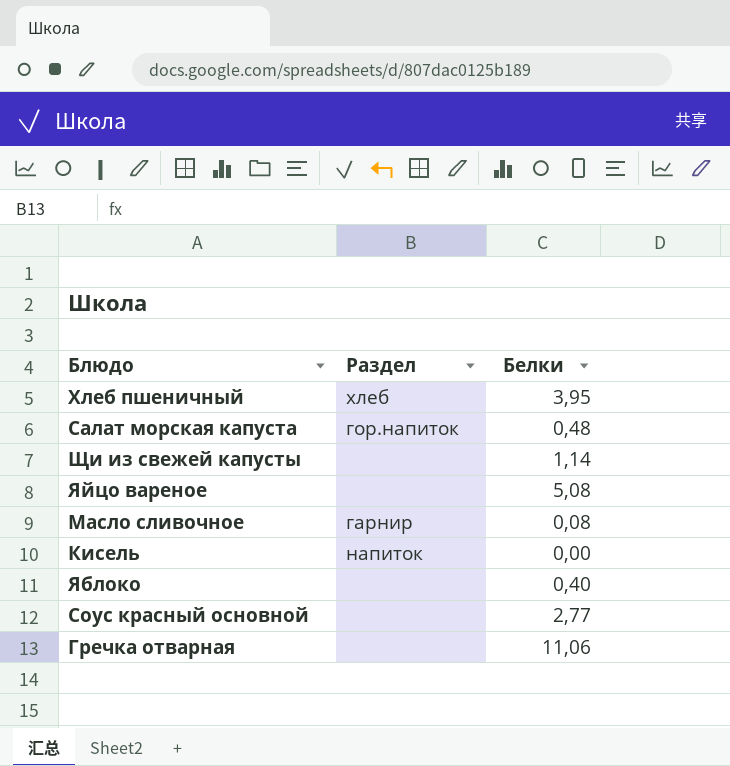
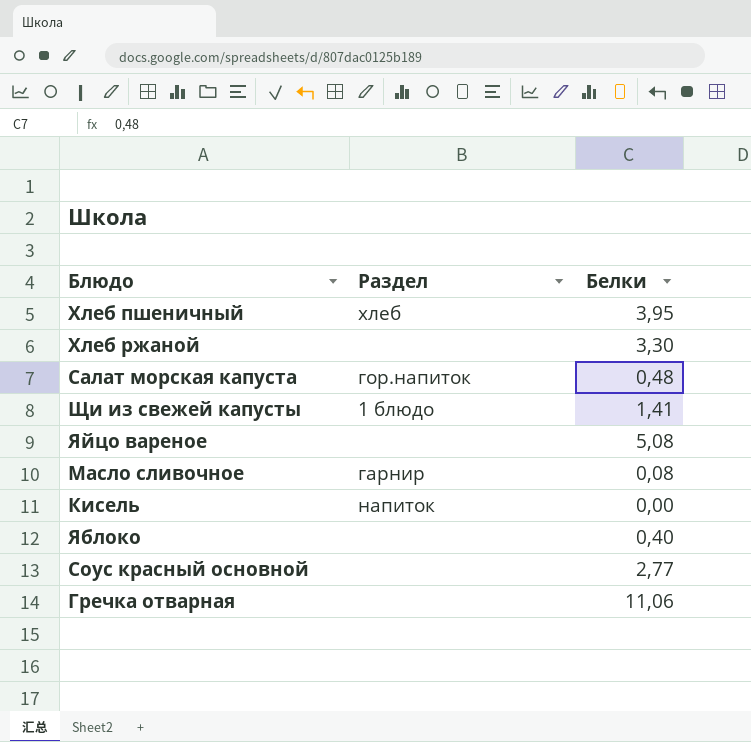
row Хлеб ржаной: none -> none | 3,30
Щи из свежей капусты | Раздел: none -> 1 блюдо
Щи из свежей капусты | Белки: 1,14 -> 1,41

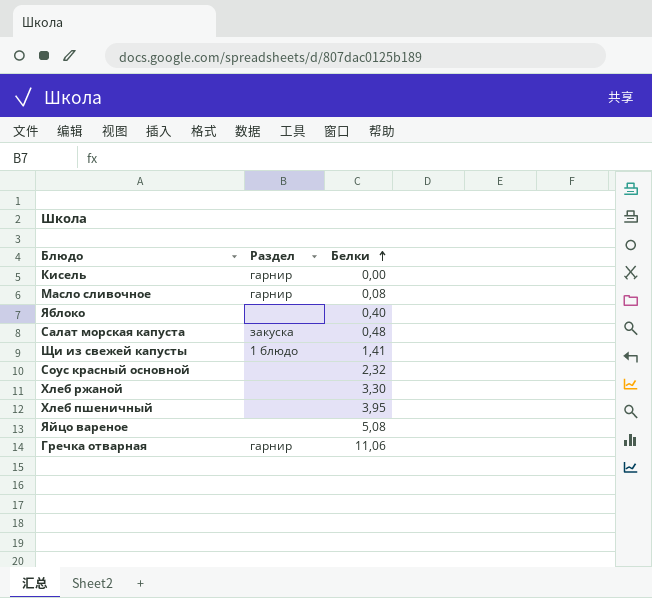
row order: none -> Белки ascending
Кисель | Раздел: напиток -> гарнир
Салат морская капуста | Раздел: гор.напиток -> закуска
Соус красный основной | Белки: 2,77 -> 2,32
Хлеб пшеничный | Раздел: хлеб -> none
Гречка отварная | Раздел: none -> гарнир

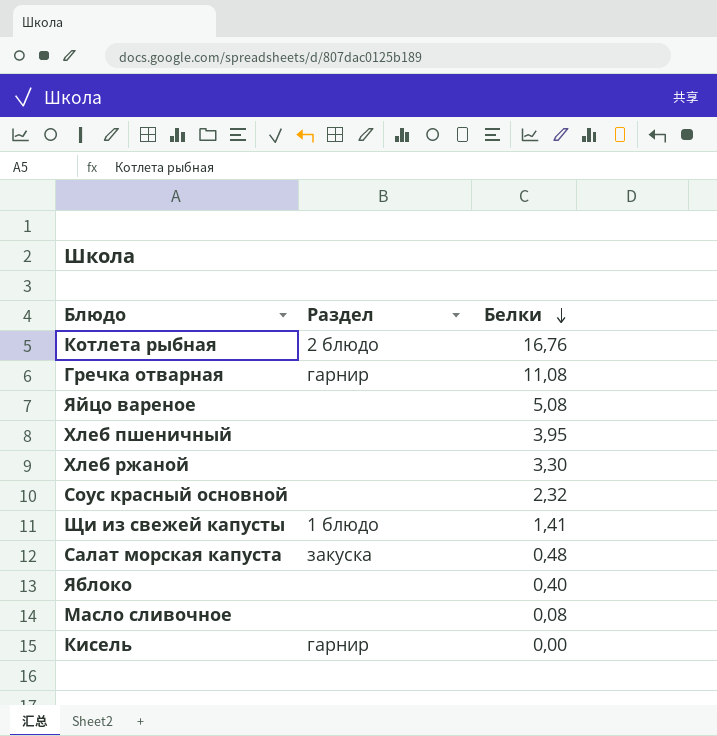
row order: Белки ascending -> Белки descending
row Котлета рыбная: none -> 2 блюдо | 16,76
Гречка отварная | Белки: 11,06 -> 11,08
Масло сливочное | Раздел: гарнир -> none

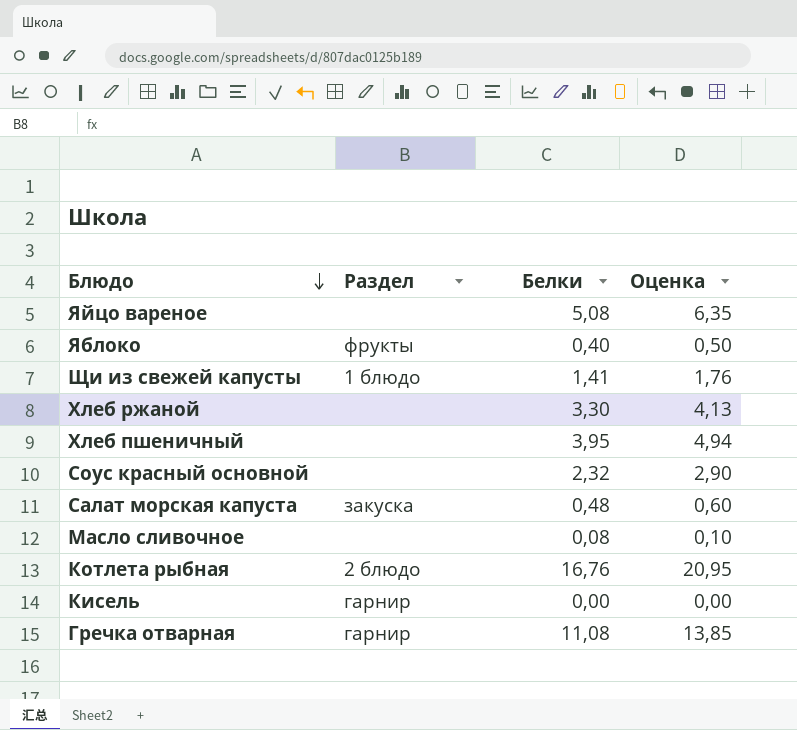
row order: Белки descending -> Блюдо descending
column Оценка | formula: none -> [Белки] * 1,25
Яблоко | Раздел: none -> фрукты

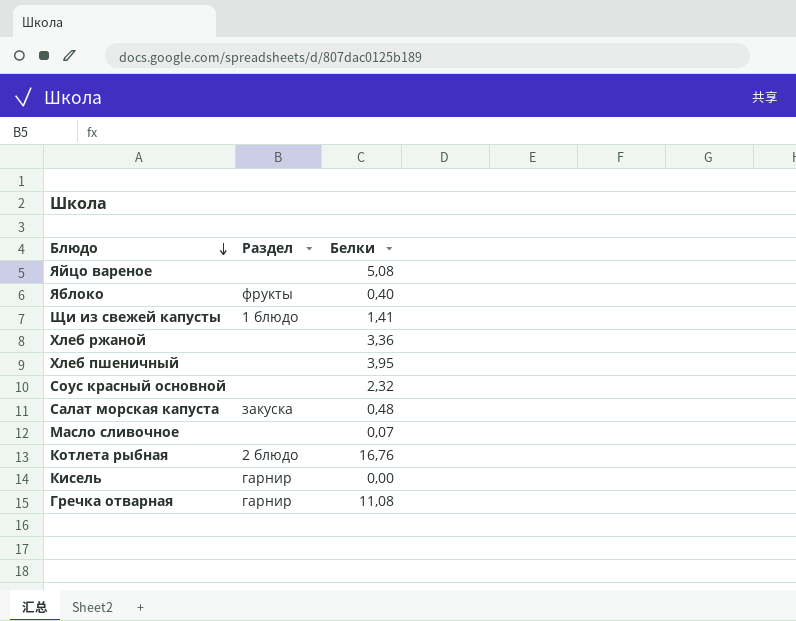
column Оценка | formula: [Белки] * 1,25 -> none
Хлеб ржаной | Белки: 3,30 -> 3,36
Масло сливочное | Белки: 0,08 -> 0,07

